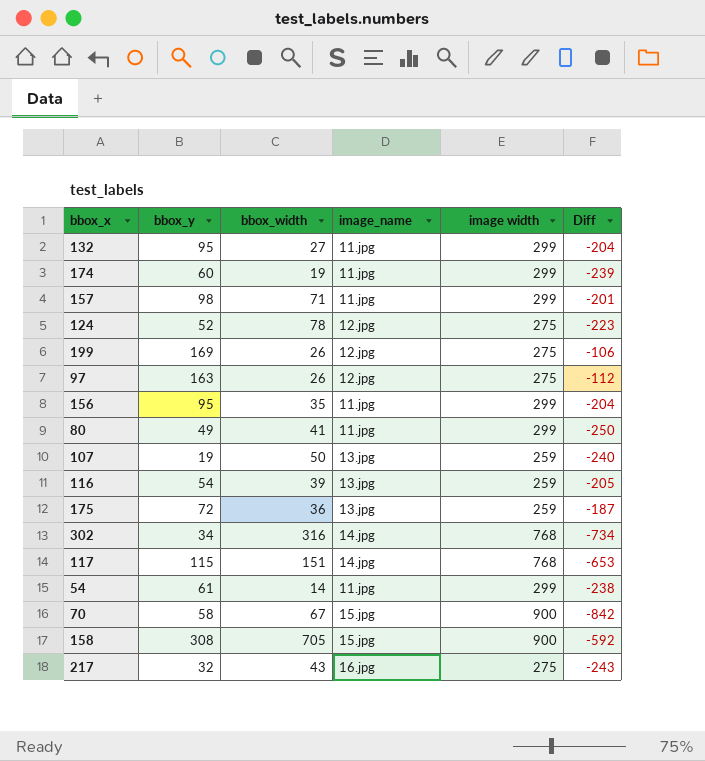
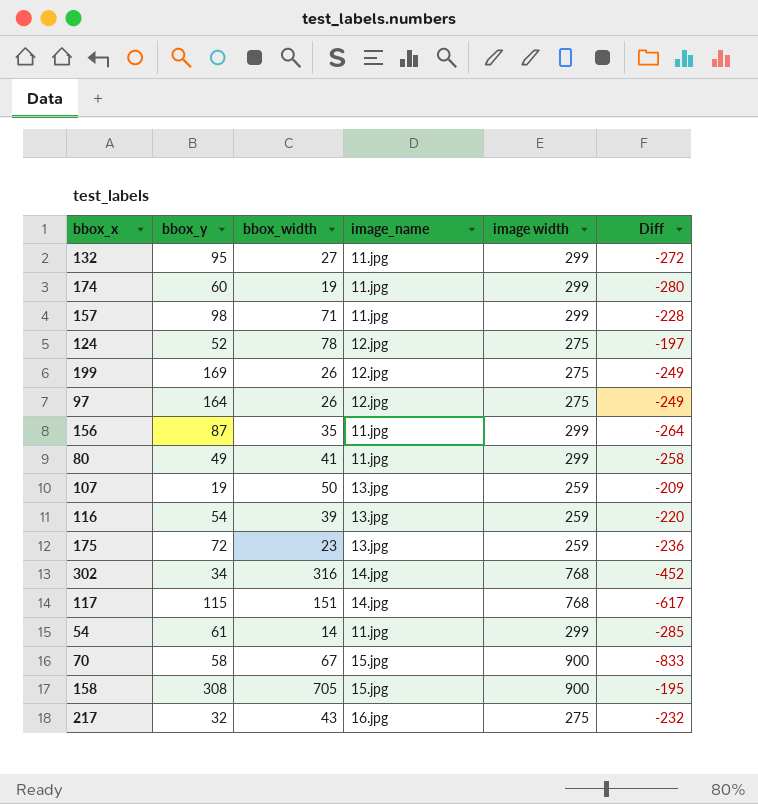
column Diff | formula: [bbox_y] - [image width] -> [bbox_width] - [image width]
97 | bbox_y: 163 -> 164
156 | bbox_y: 95 -> 87
175 | bbox_width: 36 -> 23

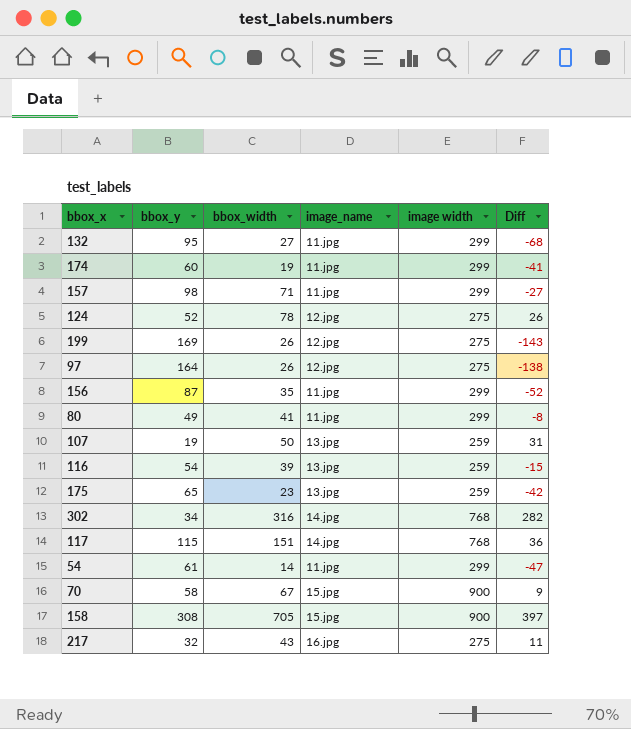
column Diff | formula: [bbox_width] - [image width] -> [bbox_width] - [bbox_y]
175 | bbox_y: 72 -> 65

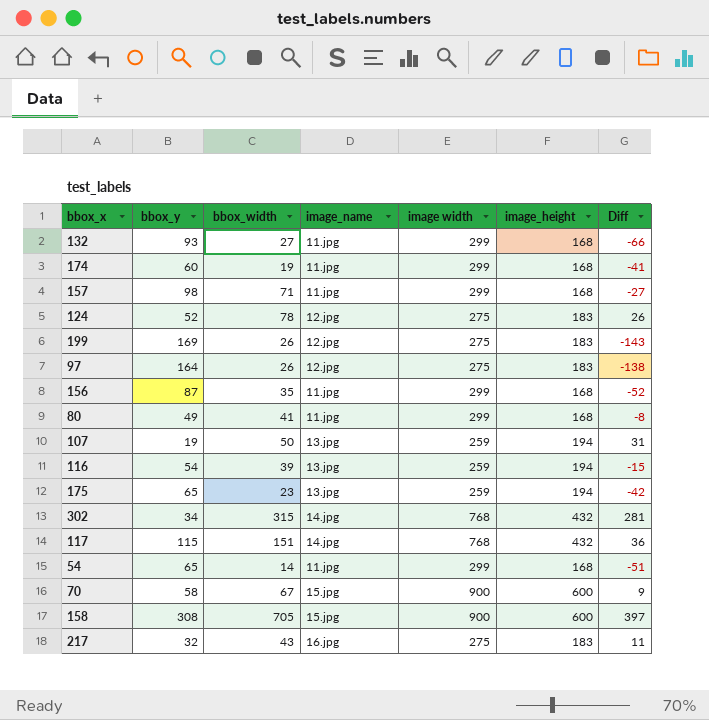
column image_height | position: none -> 6
132 | bbox_y: 95 -> 93
132 | Diff: -68 -> -66
302 | bbox_width: 316 -> 315
302 | Diff: 282 -> 281
54 | bbox_y: 61 -> 65
54 | Diff: -47 -> -51

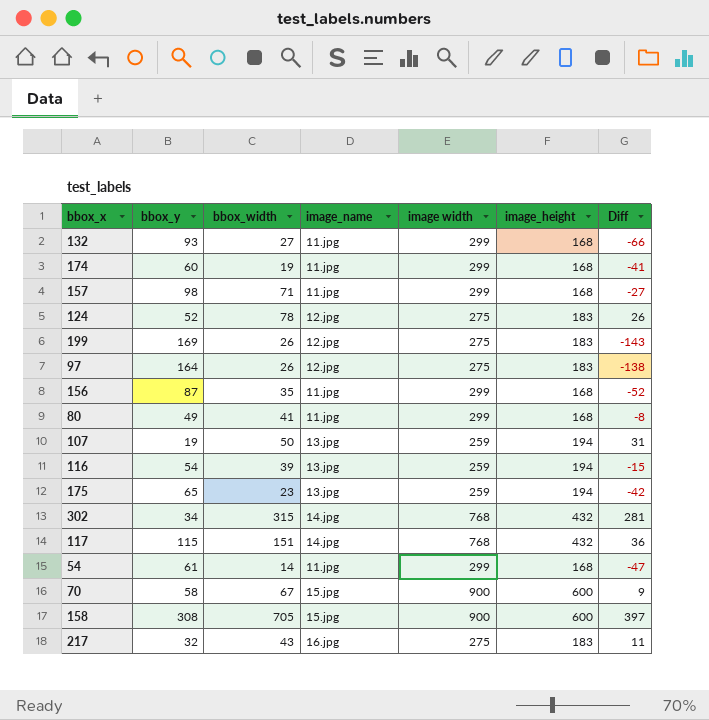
54 | bbox_y: 65 -> 61
54 | Diff: -51 -> -47

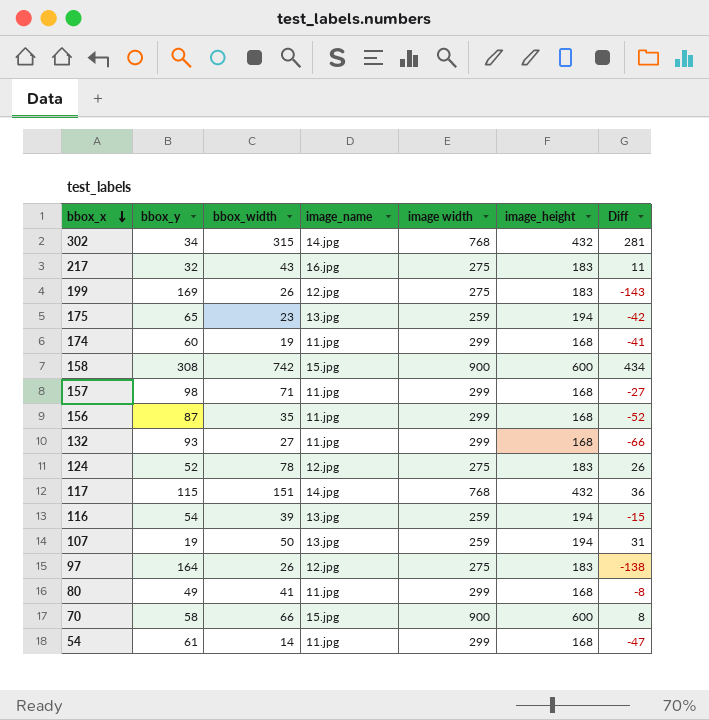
row order: none -> bbox_x descending
158 | bbox_width: 705 -> 742
158 | Diff: 397 -> 434
70 | bbox_width: 67 -> 66
70 | Diff: 9 -> 8

